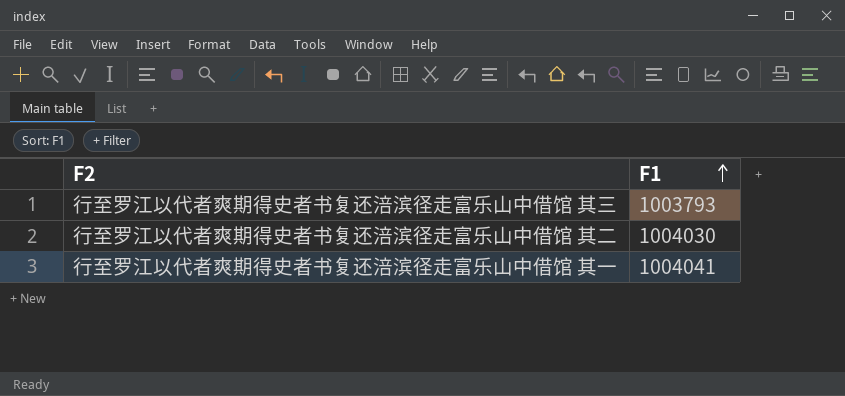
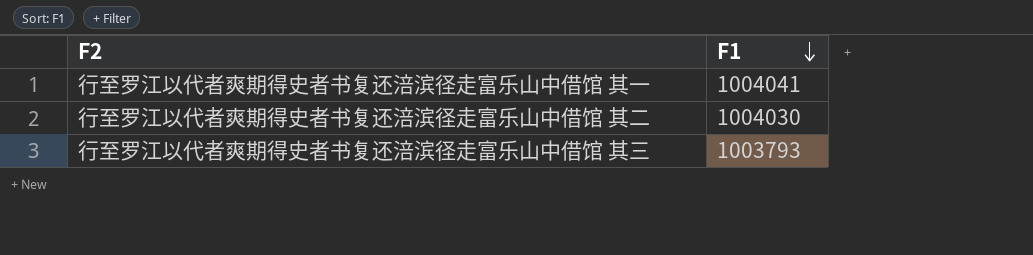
row order: F1 ascending -> F1 descending

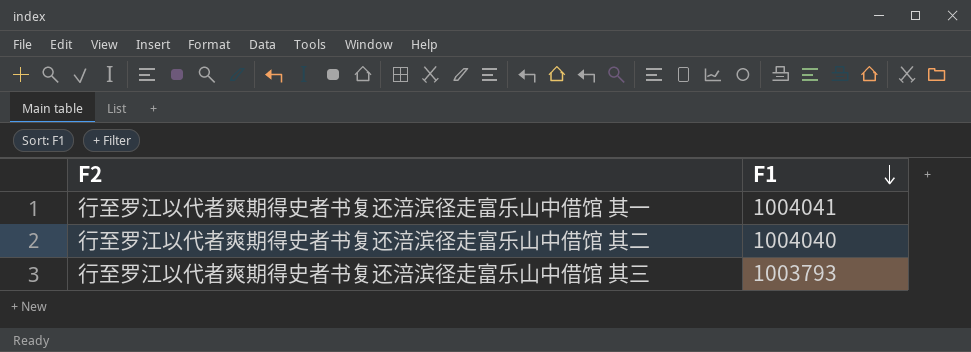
行至罗江以代者爽期得史者书复还涪滨径走富乐山中借馆 其二 | F1: 1004030 -> 1004040

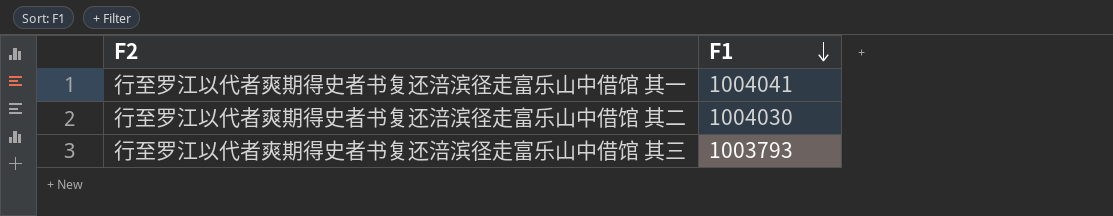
行至罗江以代者爽期得史者书复还涪滨径走富乐山中借馆 其二 | F1: 1004040 -> 1004030

